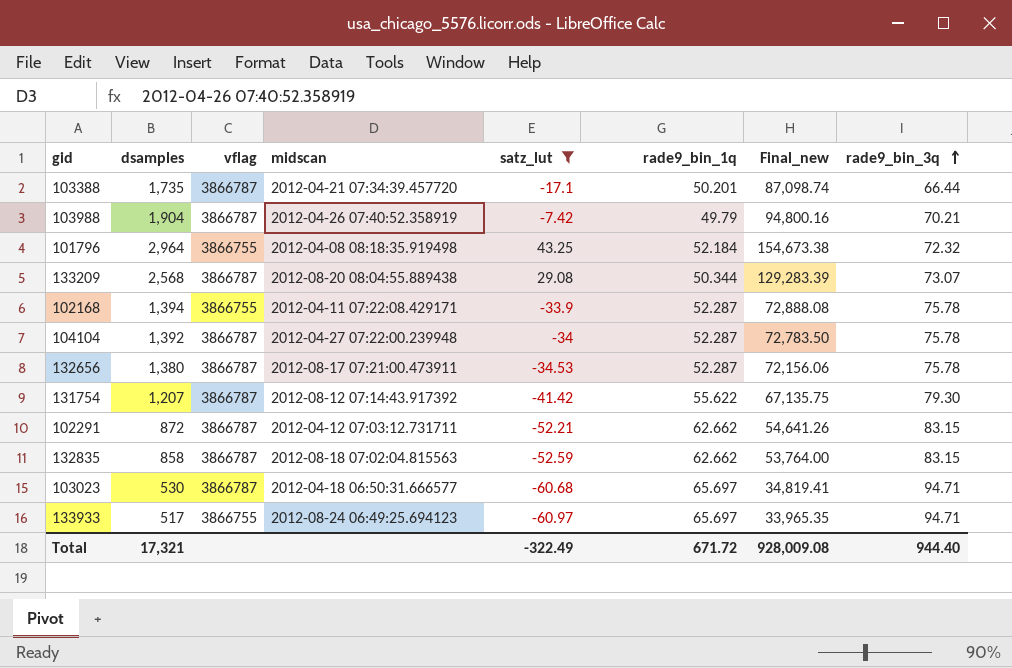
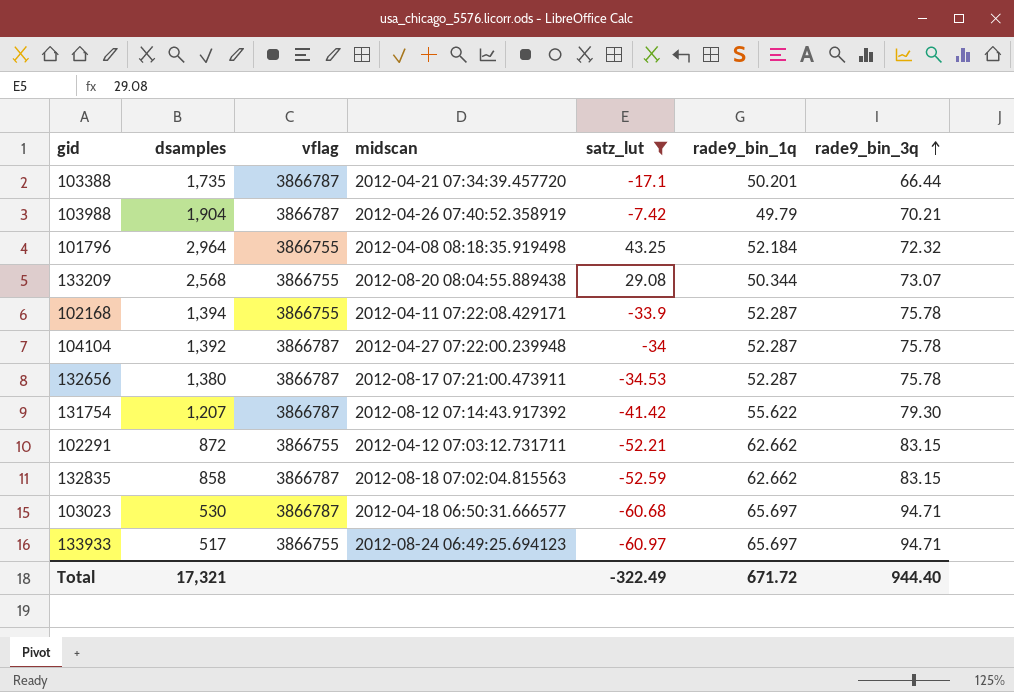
column Final_new | formula: [dsamples] * [rade9_bin_1q] -> none
133209 | vflag: 3866787 -> 3866755
102291 | vflag: 3866787 -> 3866755

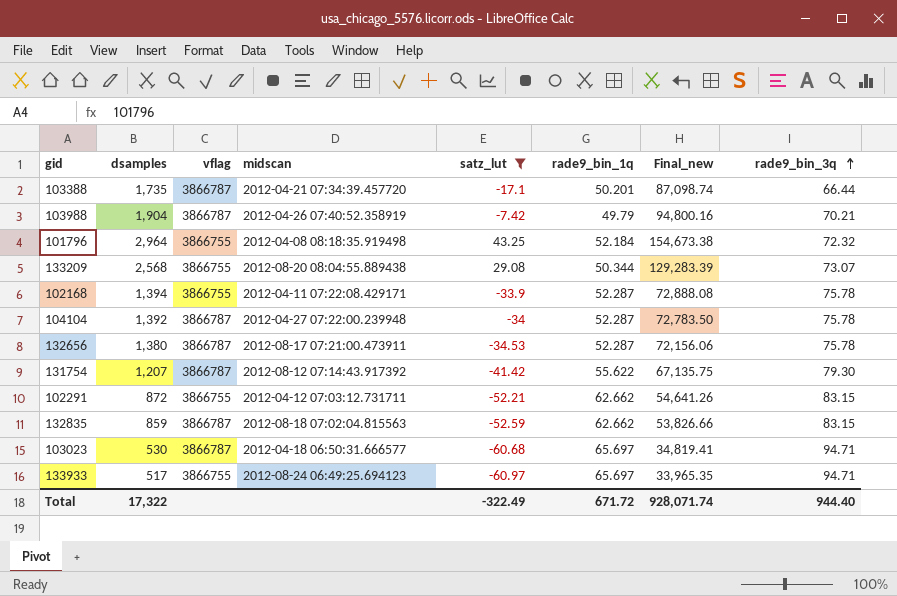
column Final_new | formula: none -> [dsamples] * [rade9_bin_1q]
132835 | dsamples: 858 -> 859
Total | dsamples: 17,321 -> 17,322

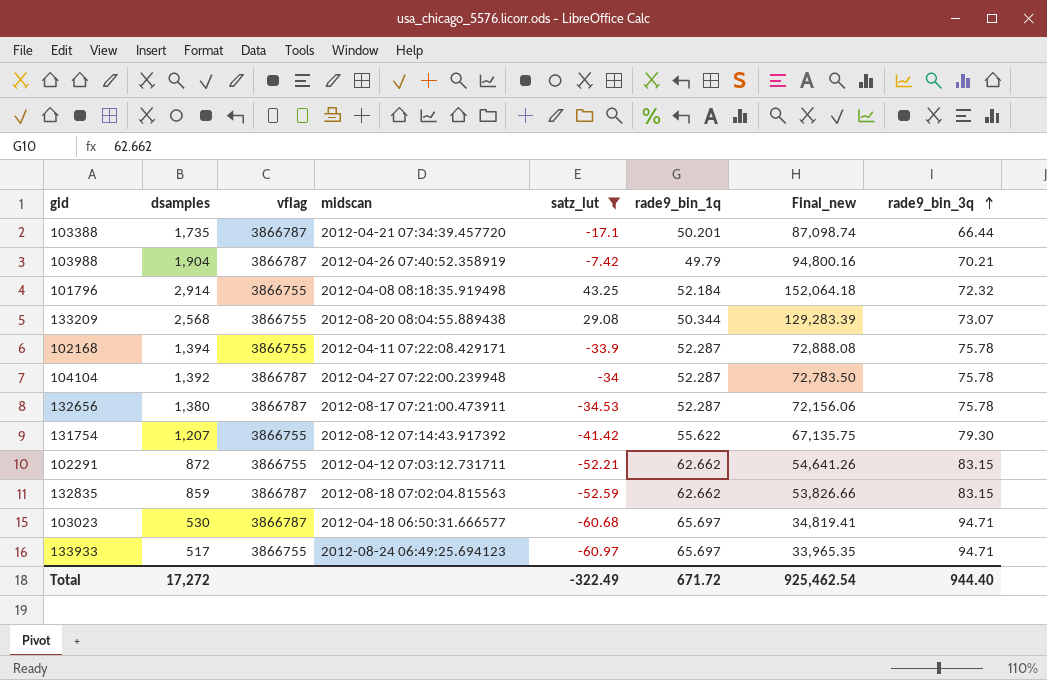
101796 | dsamples: 2,964 -> 2,914
101796 | Final_new: 154,673.38 -> 152,064.18
131754 | vflag: 3866787 -> 3866755
Total | dsamples: 17,322 -> 17,272
Total | Final_new: 928,071.74 -> 925,462.54

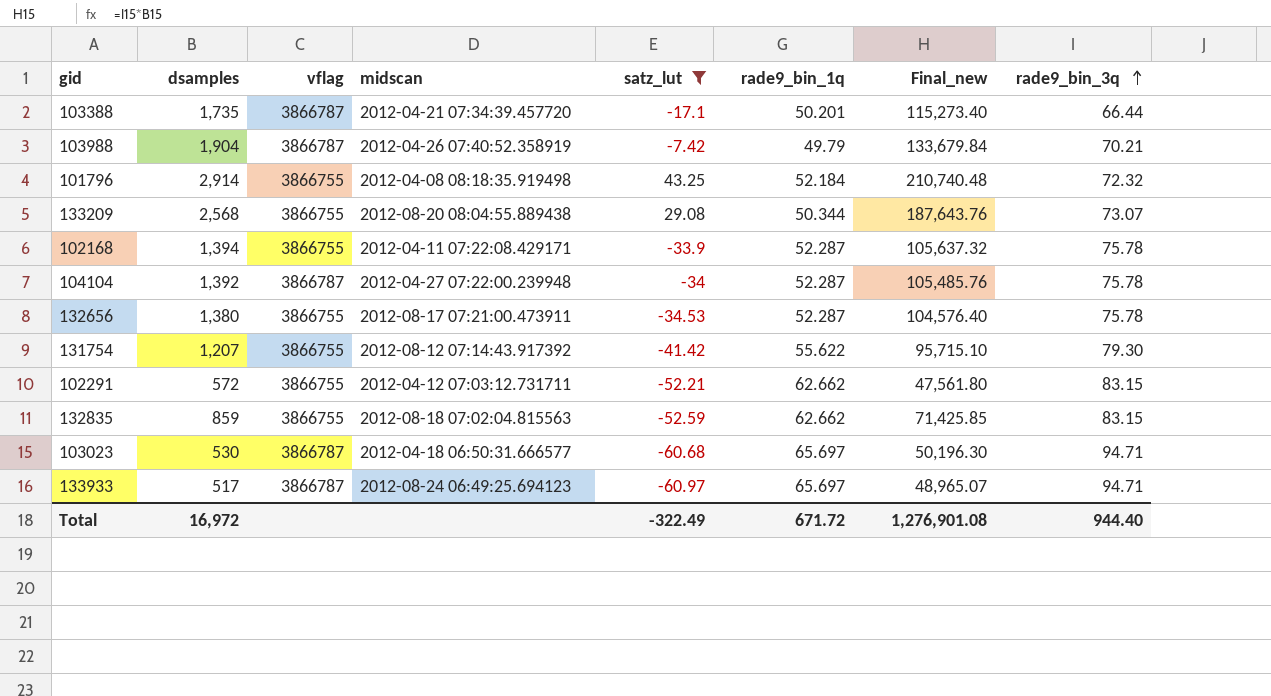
column Final_new | formula: [dsamples] * [rade9_bin_1q] -> [dsamples] * [rade9_bin_3q]
132656 | vflag: 3866787 -> 3866755
102291 | dsamples: 872 -> 572
132835 | vflag: 3866787 -> 3866755
133933 | vflag: 3866755 -> 3866787
Total | dsamples: 17,272 -> 16,972
Total | Final_new: 925,462.54 -> 1,276,901.08

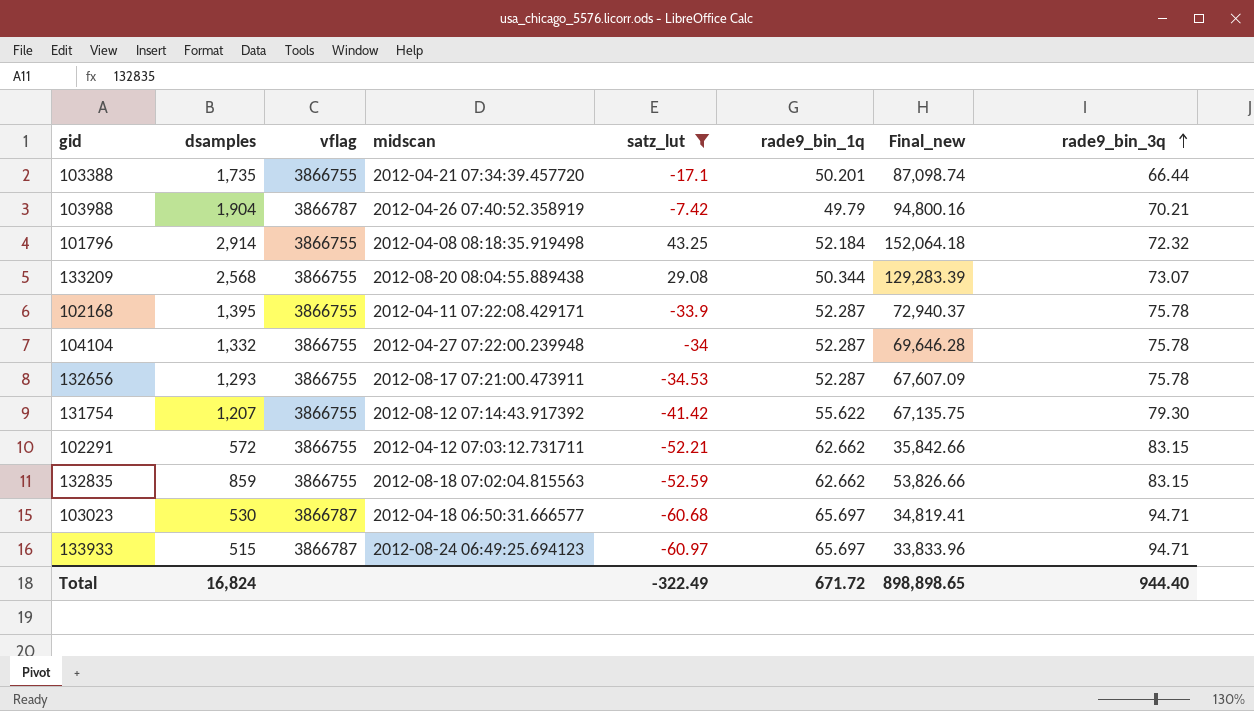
column Final_new | formula: [dsamples] * [rade9_bin_3q] -> [dsamples] * [rade9_bin_1q]
103388 | vflag: 3866787 -> 3866755
102168 | dsamples: 1,394 -> 1,395
104104 | dsamples: 1,392 -> 1,332
104104 | vflag: 3866787 -> 3866755
132656 | dsamples: 1,380 -> 1,293
133933 | dsamples: 517 -> 515
Total | dsamples: 16,972 -> 16,824
Total | Final_new: 1,276,901.08 -> 898,898.65

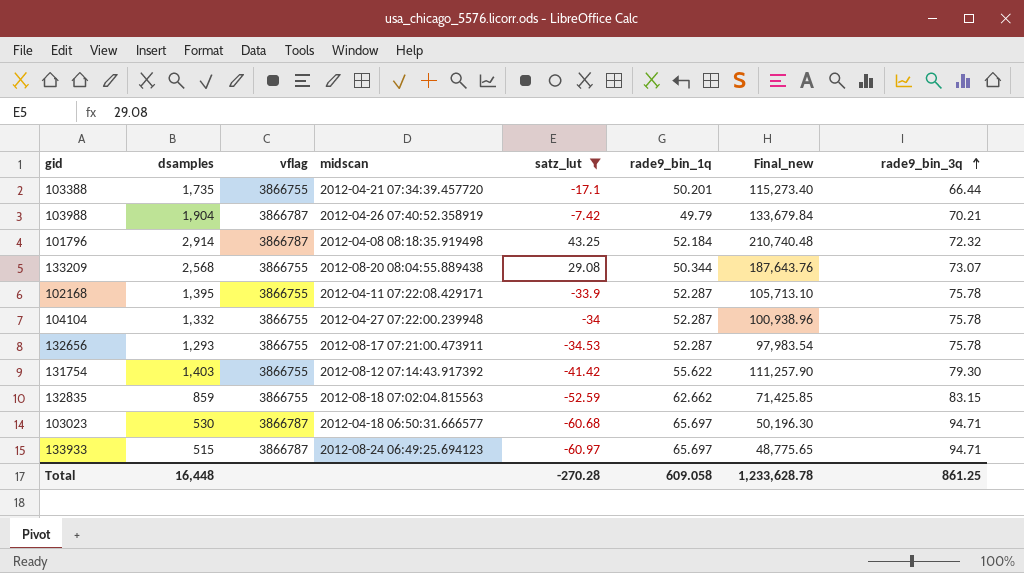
column Final_new | formula: [dsamples] * [rade9_bin_1q] -> [dsamples] * [rade9_bin_3q]
row 102291: 572 | 3866755 | 2012-04-12 07:03:12.731711 | -52.21 | 62.662 | 35,842.66 | 83.15 -> none
101796 | vflag: 3866755 -> 3866787
131754 | dsamples: 1,207 -> 1,403
Total | dsamples: 16,824 -> 16,448
Total | satz_lut: -322.49 -> -270.28
Total | rade9_bin_1q: 671.72 -> 609.058
Total | Final_new: 898,898.65 -> 1,233,628.78
Total | rade9_bin_3q: 944.40 -> 861.25

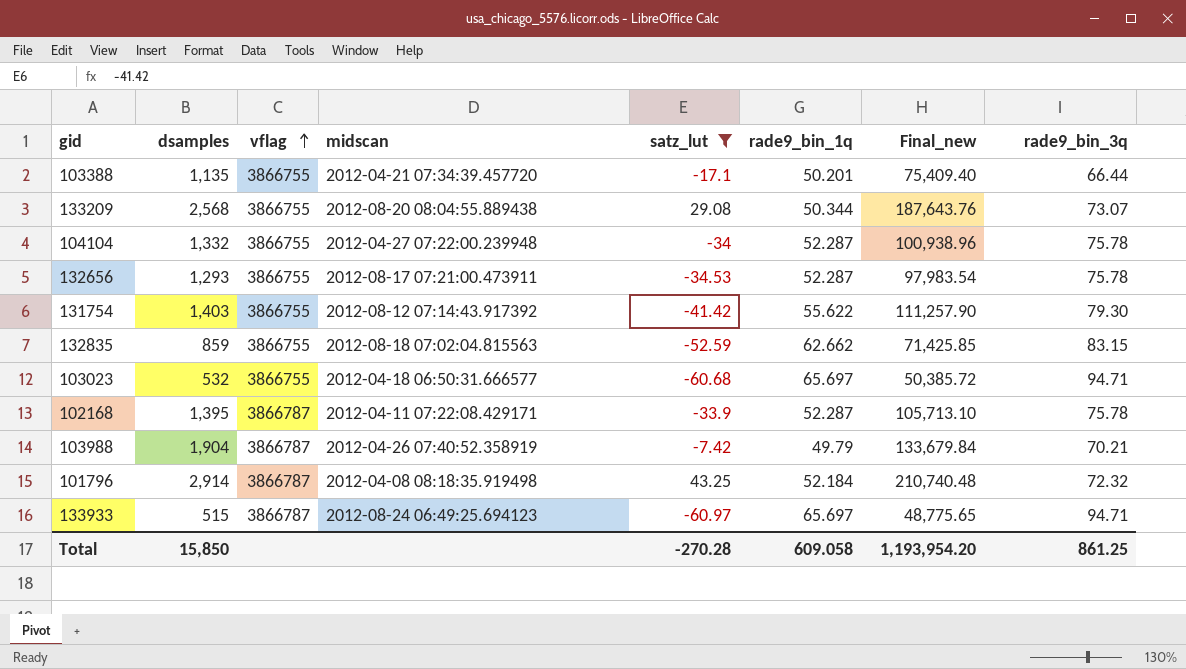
row order: rade9_bin_3q ascending -> vflag ascending
103388 | dsamples: 1,735 -> 1,135
103388 | Final_new: 115,273.40 -> 75,409.40
103023 | dsamples: 530 -> 532
103023 | vflag: 3866787 -> 3866755
103023 | Final_new: 50,196.30 -> 50,385.72
102168 | vflag: 3866755 -> 3866787
Total | dsamples: 16,448 -> 15,850
Total | Final_new: 1,233,628.78 -> 1,193,954.20

